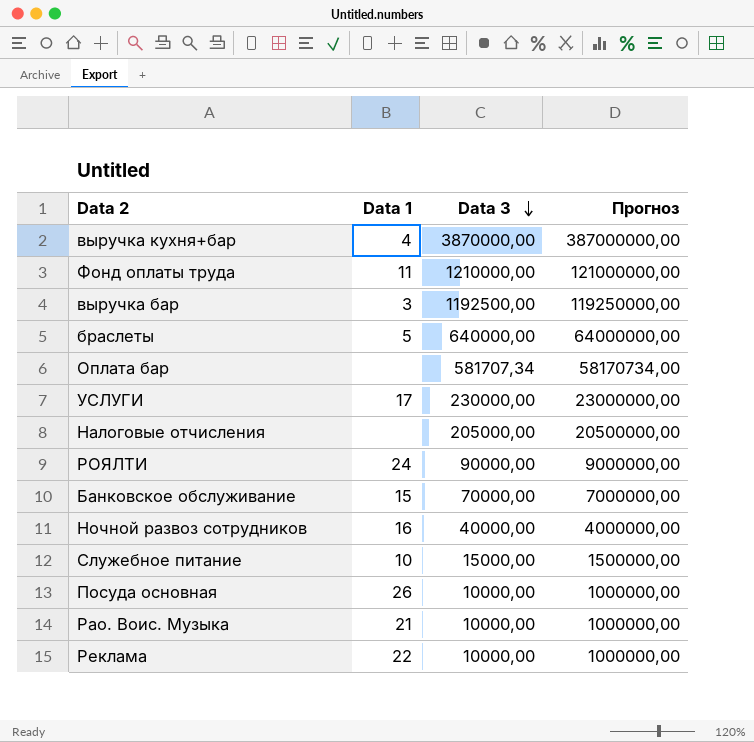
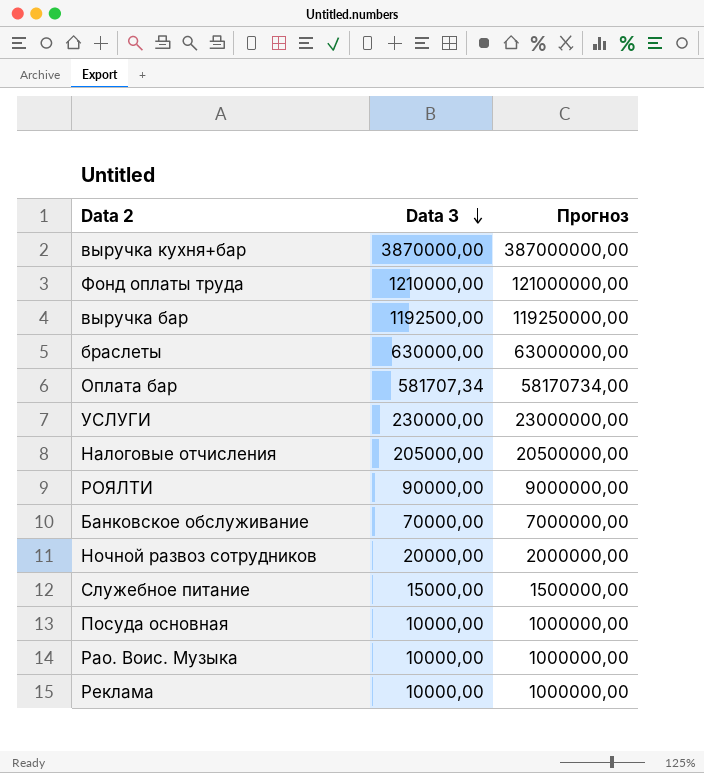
column Data 1 | position: 2 -> none
браслеты | Data 3: 640000,00 -> 630000,00
браслеты | Прогноз: 64000000,00 -> 63000000,00
Ночной развоз сотрудников | Data 3: 40000,00 -> 20000,00
Ночной развоз сотрудников | Прогноз: 4000000,00 -> 2000000,00

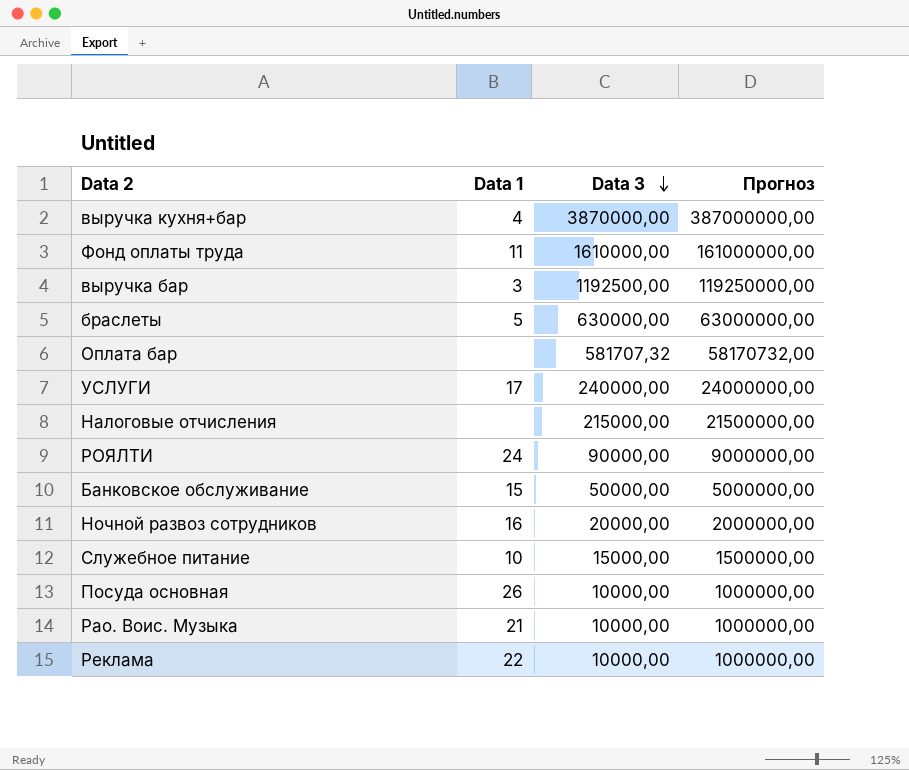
column Data 1 | position: none -> 2
Фонд оплаты труда | Data 3: 1210000,00 -> 1610000,00
Фонд оплаты труда | Прогноз: 121000000,00 -> 161000000,00
Оплата бар | Data 3: 581707,34 -> 581707,32
Оплата бар | Прогноз: 58170734,00 -> 58170732,00
УСЛУГИ | Data 3: 230000,00 -> 240000,00
УСЛУГИ | Прогноз: 23000000,00 -> 24000000,00
Налоговые отчисления | Data 3: 205000,00 -> 215000,00
Налоговые отчисления | Прогноз: 20500000,00 -> 21500000,00
Банковское обслуживание | Data 3: 70000,00 -> 50000,00
Банковское обслуживание | Прогноз: 7000000,00 -> 5000000,00

